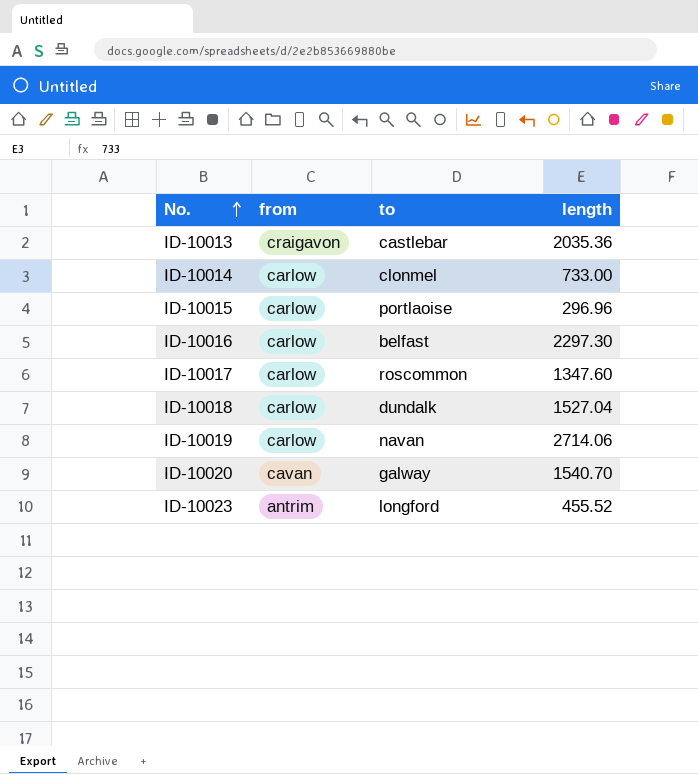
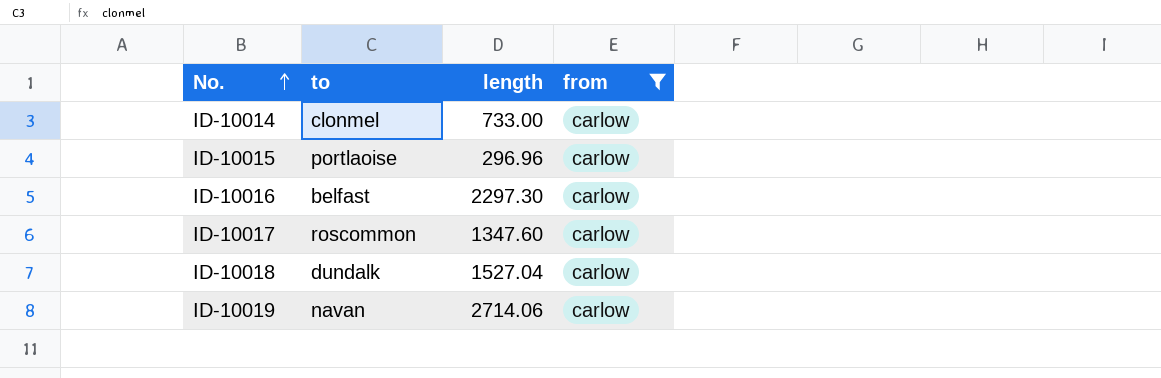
filter: none -> from = carlow
column from | position: 2 -> 4

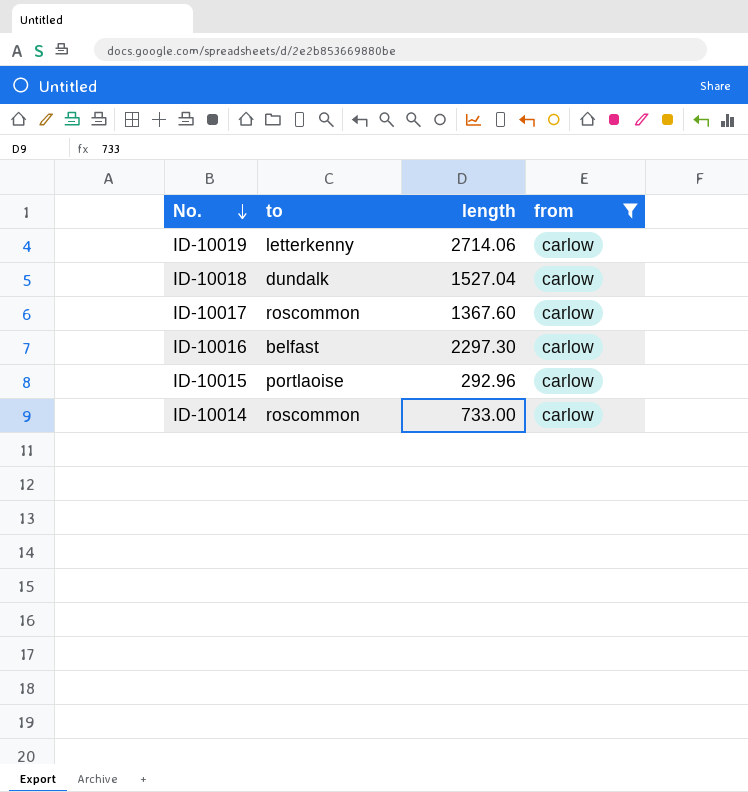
row order: No. ascending -> No. descending
ID-10019 | to: navan -> letterkenny
ID-10017 | length: 1347.60 -> 1367.60
ID-10015 | length: 296.96 -> 292.96
ID-10014 | to: clonmel -> roscommon

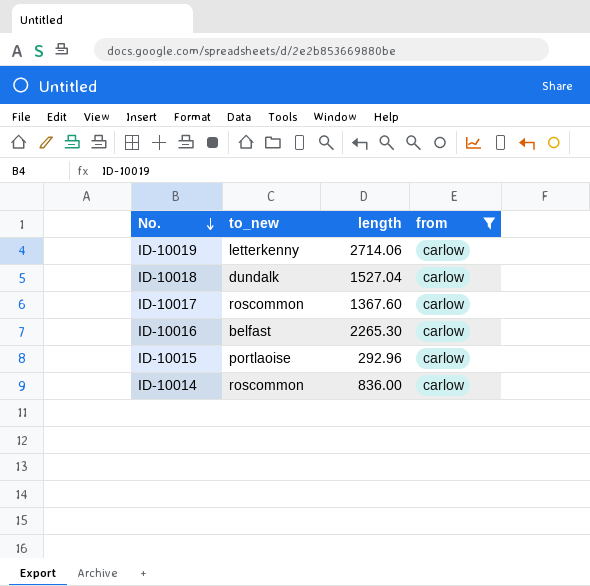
column name: to -> to_new
ID-10016 | length: 2297.30 -> 2265.30
ID-10014 | length: 733.00 -> 836.00

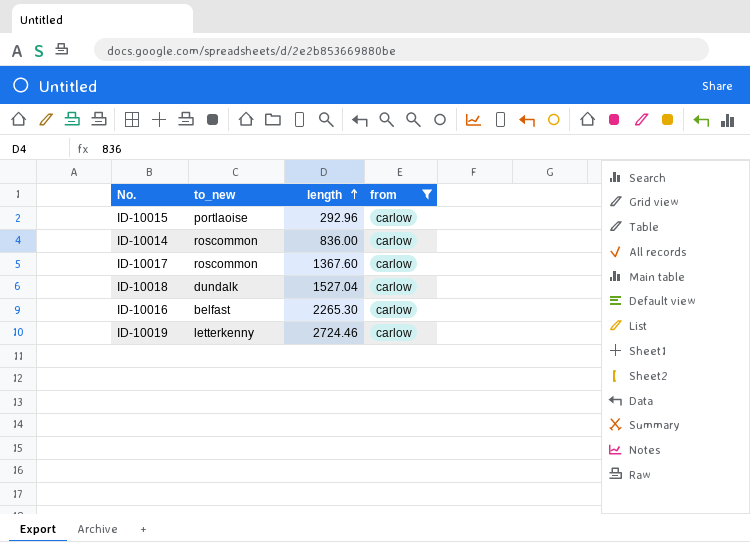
row order: No. descending -> length ascending
ID-10019 | length: 2714.06 -> 2724.46

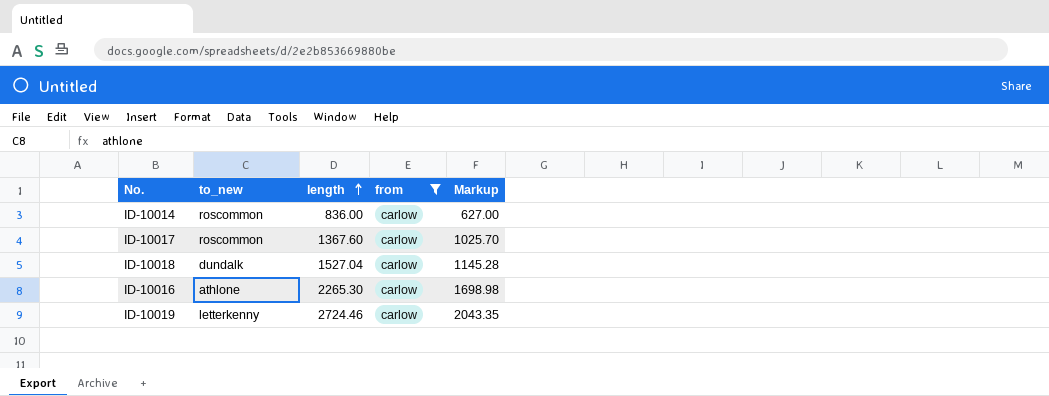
column Markup | formula: none -> [length] * 0.75
row ID-10015: portlaoise | 292.96 | carlow -> none
ID-10016 | to_new: belfast -> athlone

